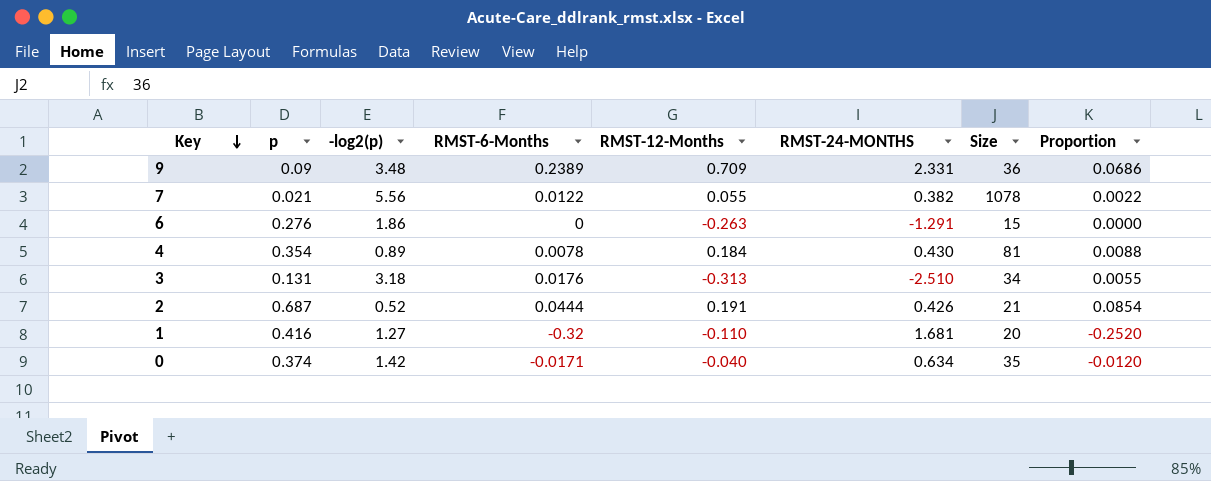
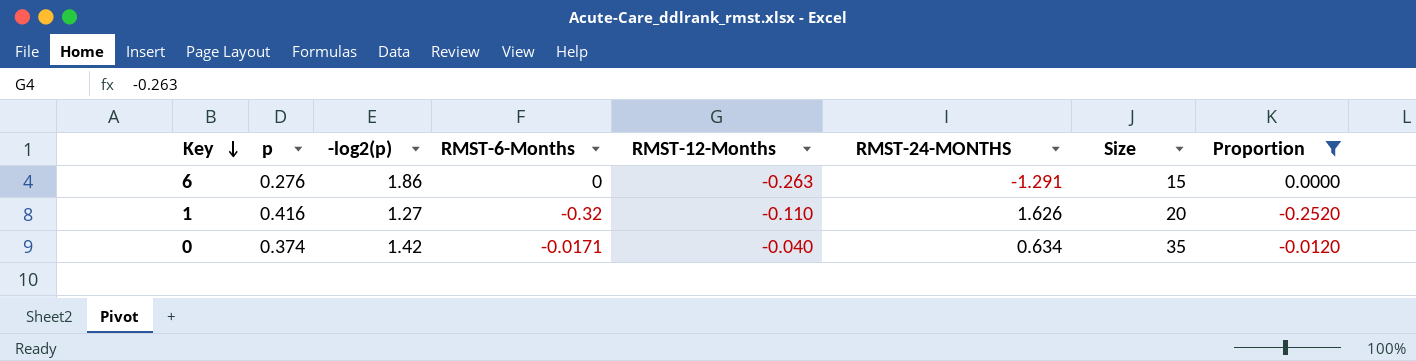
filter: none -> Proportion <= 0.0000
1 | RMST-24-MONTHS: 1.681 -> 1.626

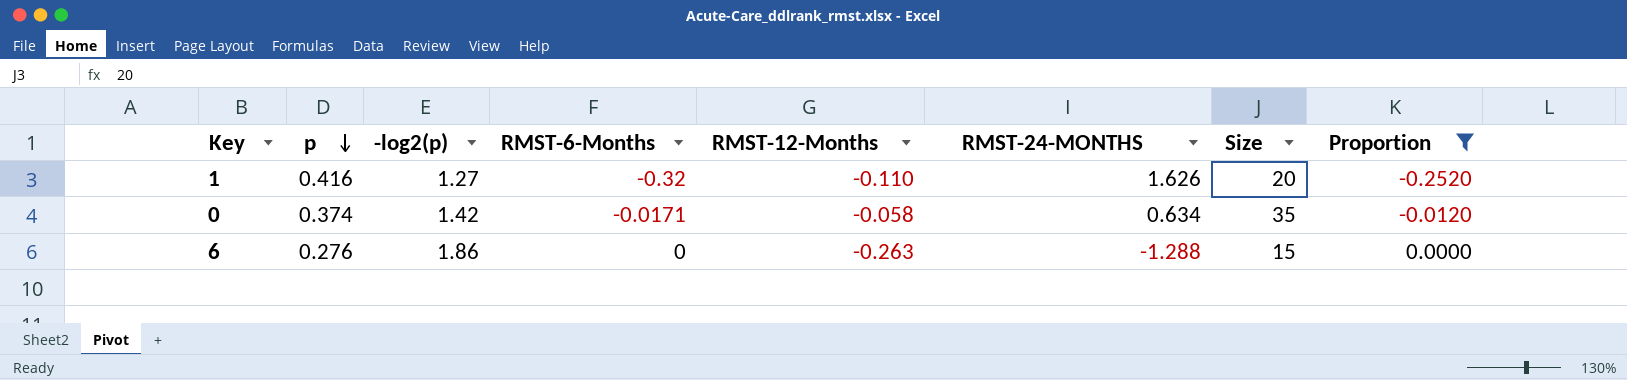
row order: Key descending -> p descending
0 | RMST-12-Months: -0.040 -> -0.058
6 | RMST-24-MONTHS: -1.291 -> -1.288

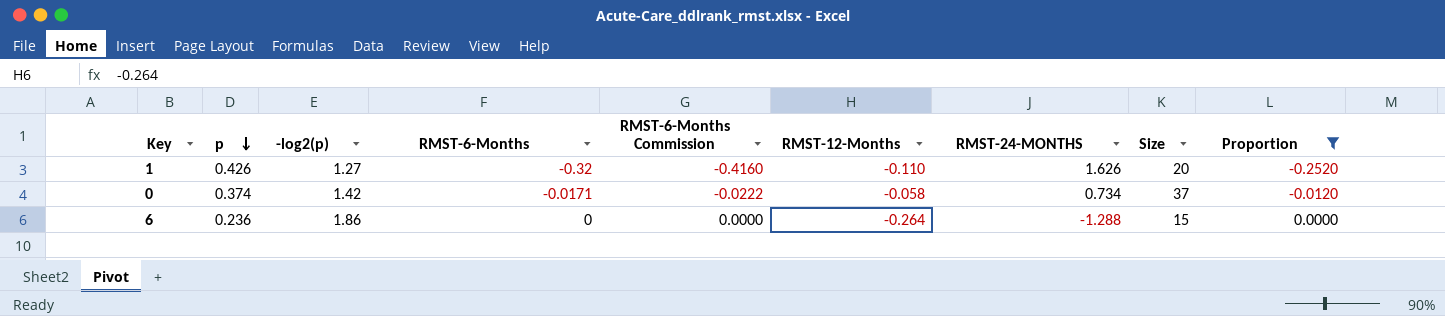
column RMST-6-Months Commission | formula: none -> [RMST-6-Months] * 1.3
1 | p: 0.416 -> 0.426
0 | RMST-24-MONTHS: 0.634 -> 0.734
0 | Size: 35 -> 37
6 | p: 0.276 -> 0.236
6 | RMST-12-Months: -0.263 -> -0.264

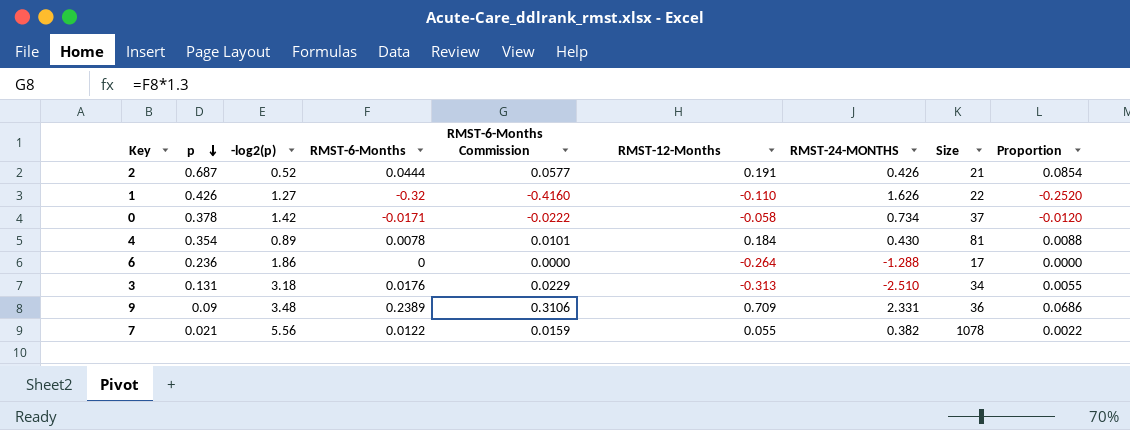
filter: Proportion <= 0.0000 -> none
1 | Size: 20 -> 22
0 | p: 0.374 -> 0.378
6 | Size: 15 -> 17

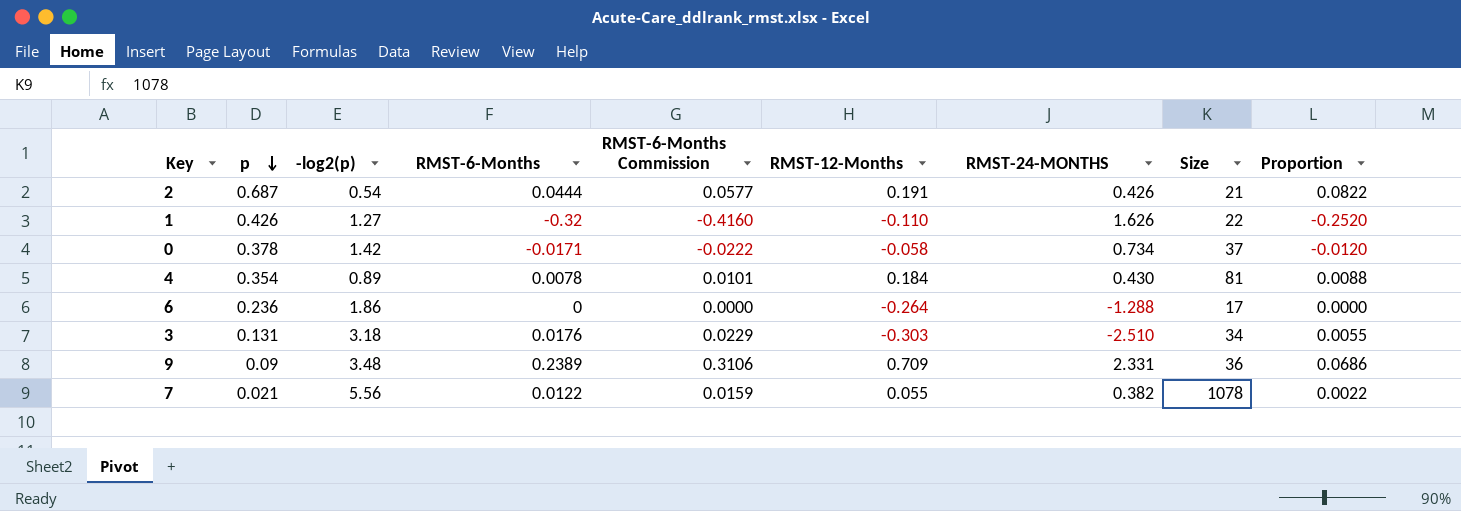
2 | -log2(p): 0.52 -> 0.54
2 | Proportion: 0.0854 -> 0.0822
3 | RMST-12-Months: -0.313 -> -0.303

